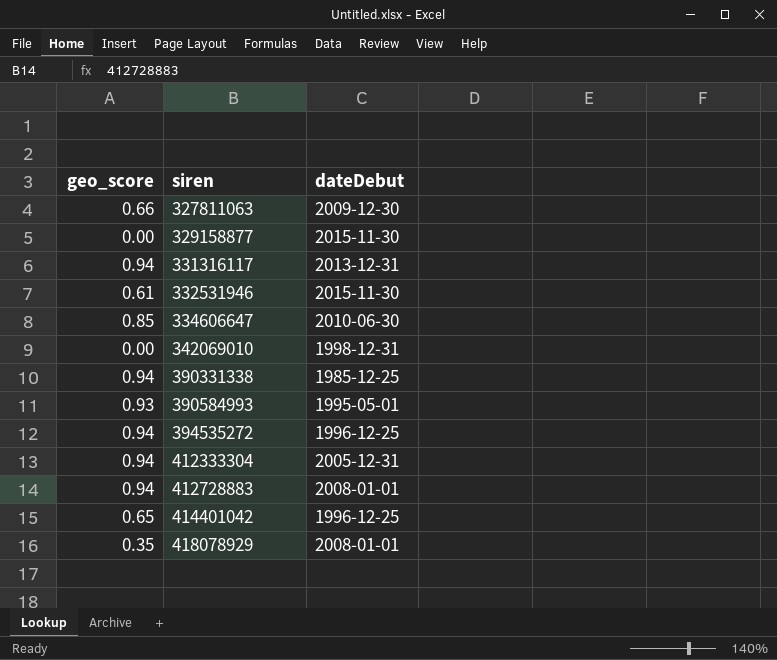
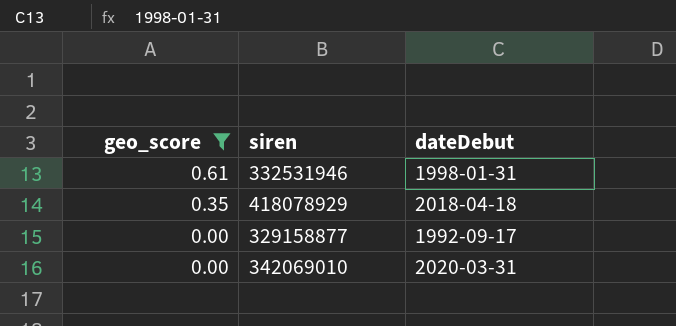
filter: none -> geo_score <= 0.61
row order: siren ascending -> geo_score descending
332531946 | dateDebut: 2015-11-30 -> 1998-01-31
418078929 | dateDebut: 2008-01-01 -> 2018-04-18
329158877 | dateDebut: 2015-11-30 -> 1992-09-17
342069010 | dateDebut: 1998-12-31 -> 2020-03-31

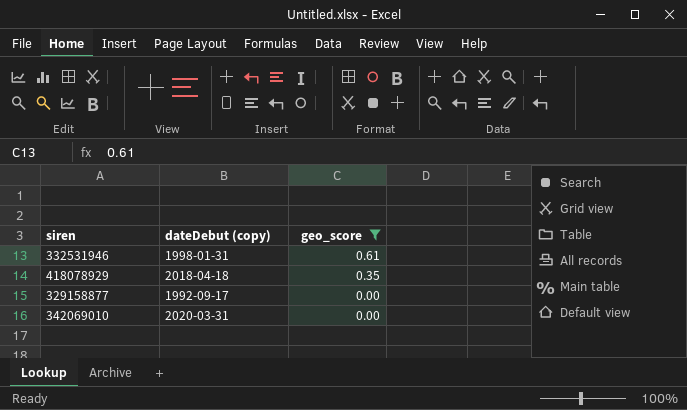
column name: dateDebut -> dateDebut (copy)
column geo_score | position: 1 -> 3

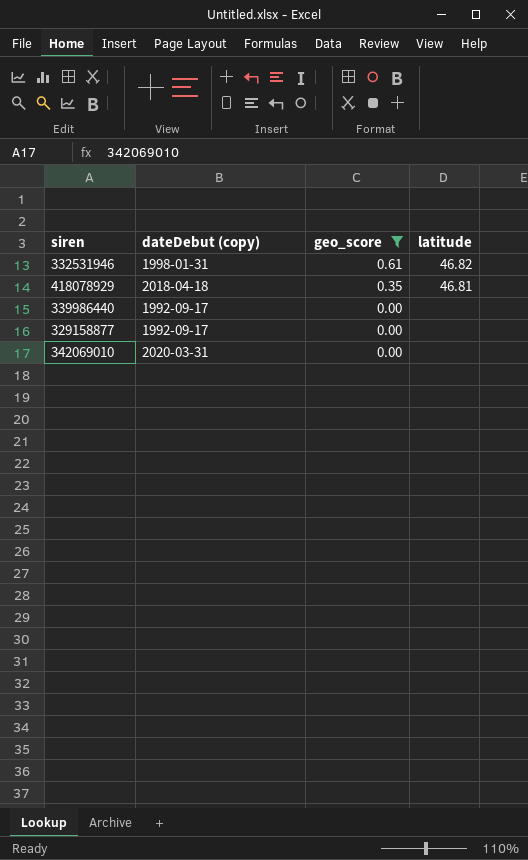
column latitude | position: none -> 4
row 339986440: none -> 1992-09-17 | 0.00 | none

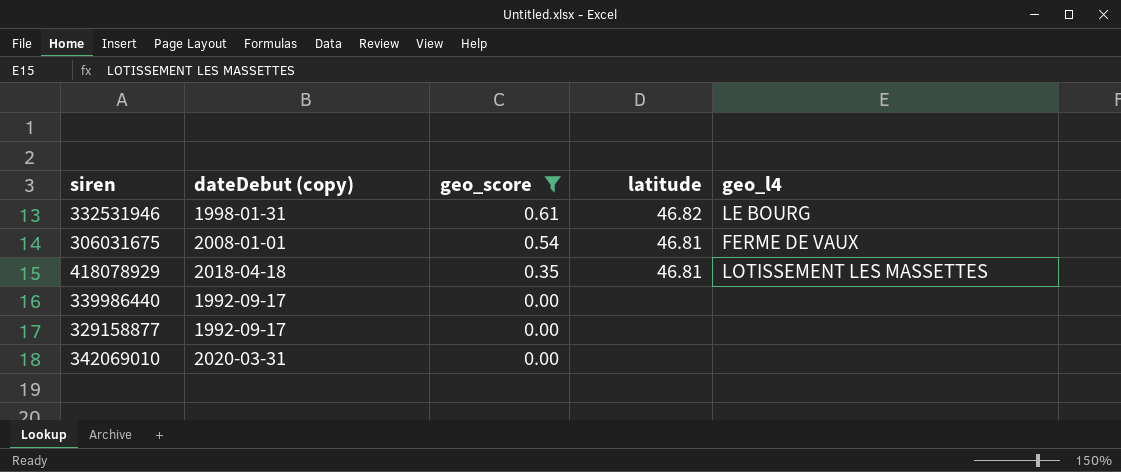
column geo_l4 | position: none -> 5
row 306031675: none -> 2008-01-01 | 0.54 | 46.81 | FERME DE VAUX

